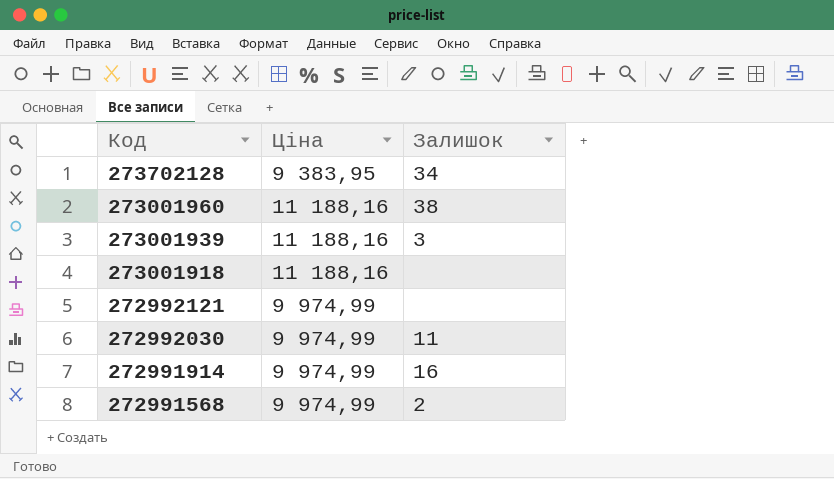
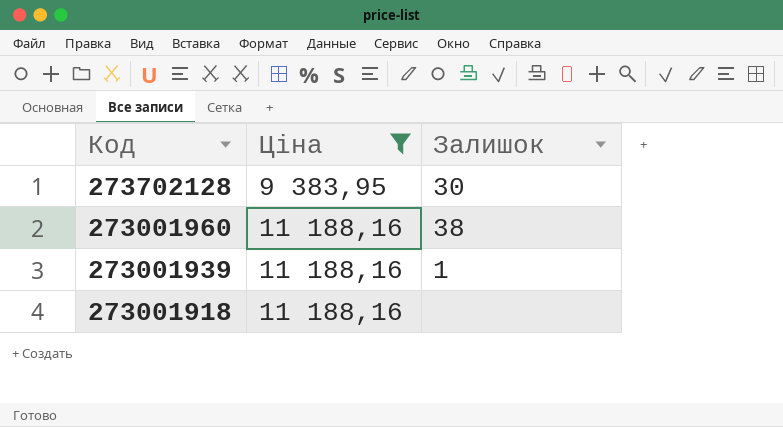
filter: none -> Ціна != 9 974,99
273702128 | Залишок: 34 -> 30
273001939 | Залишок: 3 -> 1

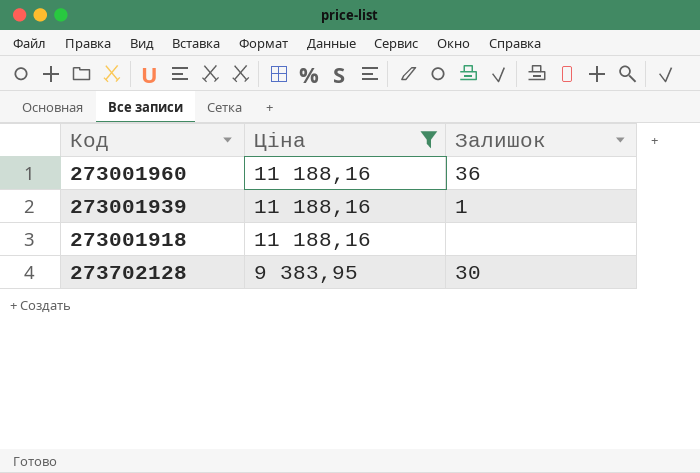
row order: Код descending -> Ціна descending
273001960 | Залишок: 38 -> 36

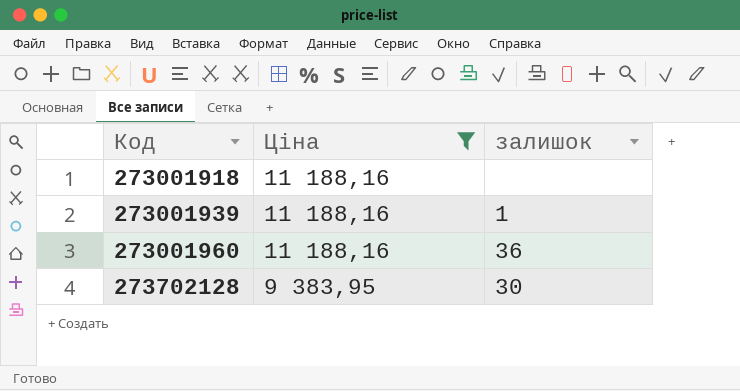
row order: Ціна descending -> Код ascending
column name: Залишок -> залишок

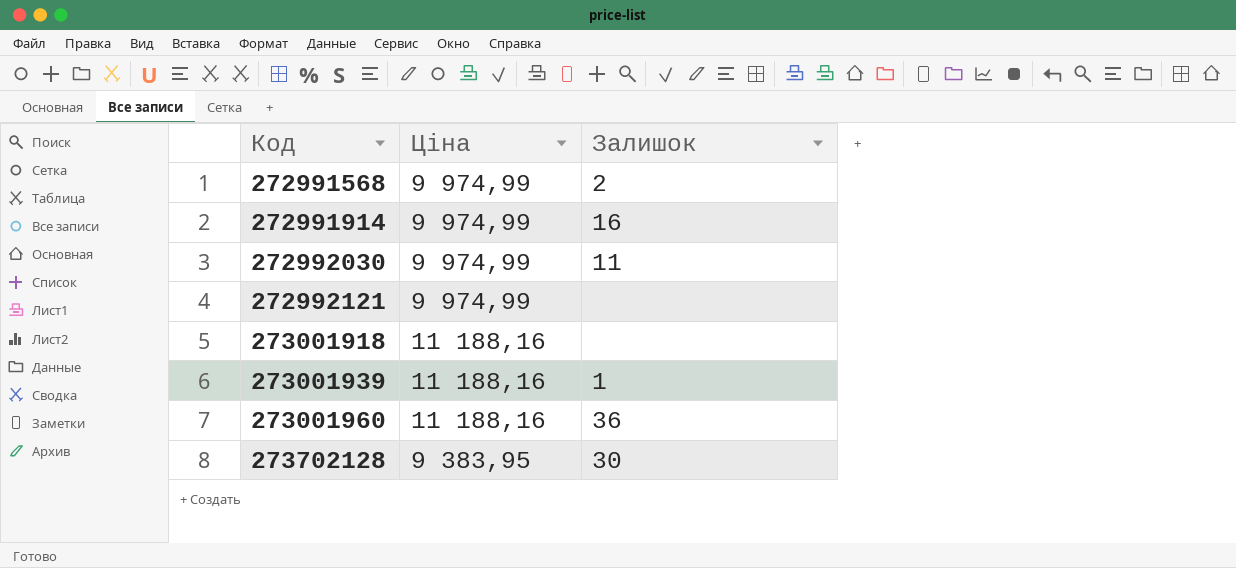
filter: Ціна != 9 974,99 -> none
column name: залишок -> Залишок

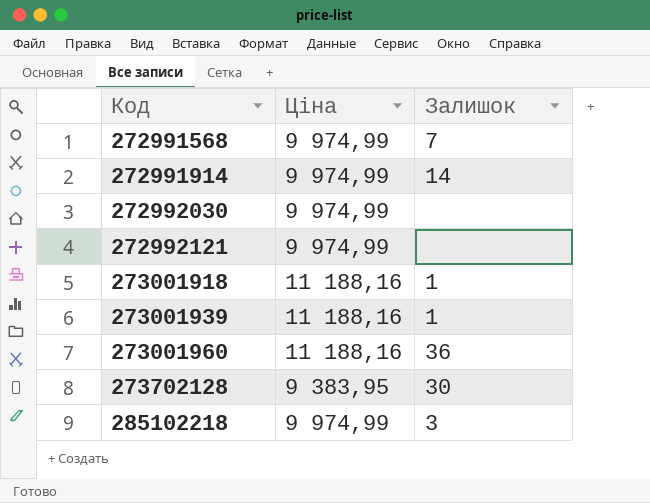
272991568 | Залишок: 2 -> 7
272991914 | Залишок: 16 -> 14
272992030 | Залишок: 11 -> none
273001918 | Залишок: none -> 1
row 285102218: none -> 9 974,99 | 3

